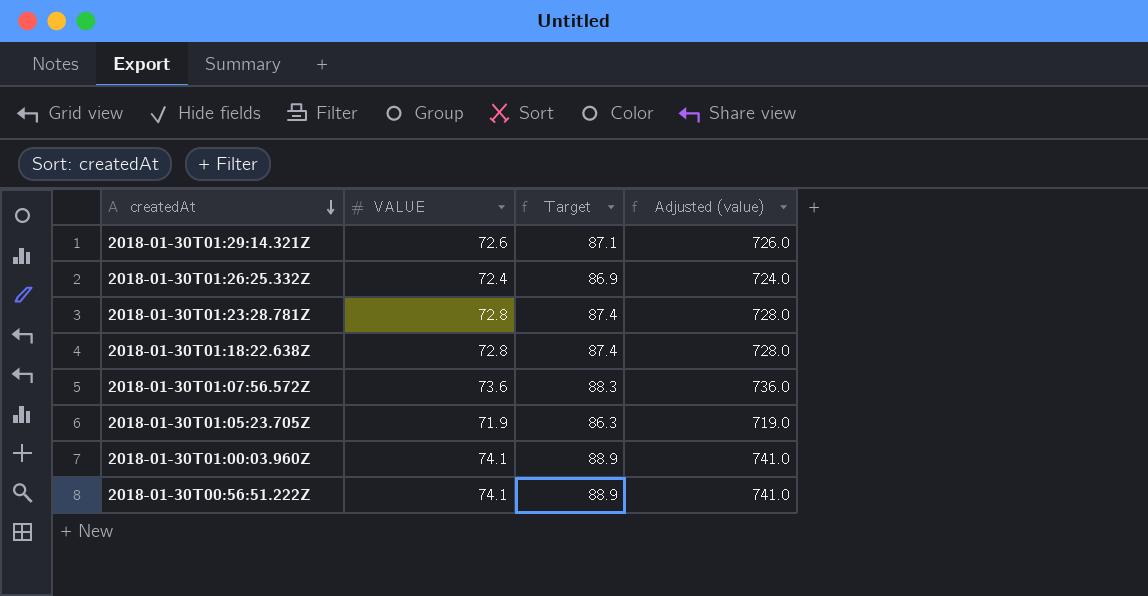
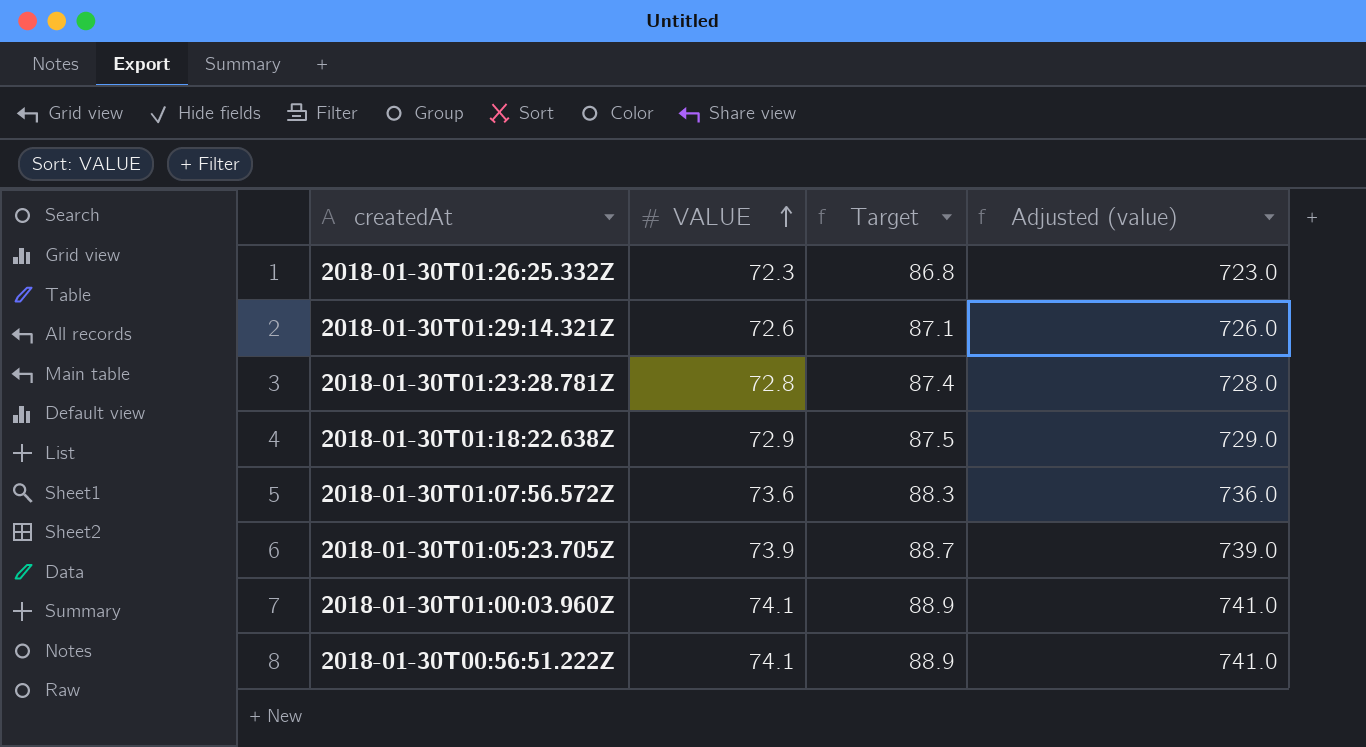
row order: createdAt descending -> VALUE ascending
2018-01-30T01:26:25.332Z | VALUE: 72.4 -> 72.3
2018-01-30T01:26:25.332Z | Target: 86.9 -> 86.8
2018-01-30T01:26:25.332Z | Adjusted (value): 724.0 -> 723.0
2018-01-30T01:18:22.638Z | VALUE: 72.8 -> 72.9
2018-01-30T01:18:22.638Z | Target: 87.4 -> 87.5
2018-01-30T01:18:22.638Z | Adjusted (value): 728.0 -> 729.0
2018-01-30T01:05:23.705Z | VALUE: 71.9 -> 73.9
2018-01-30T01:05:23.705Z | Target: 86.3 -> 88.7
2018-01-30T01:05:23.705Z | Adjusted (value): 719.0 -> 739.0

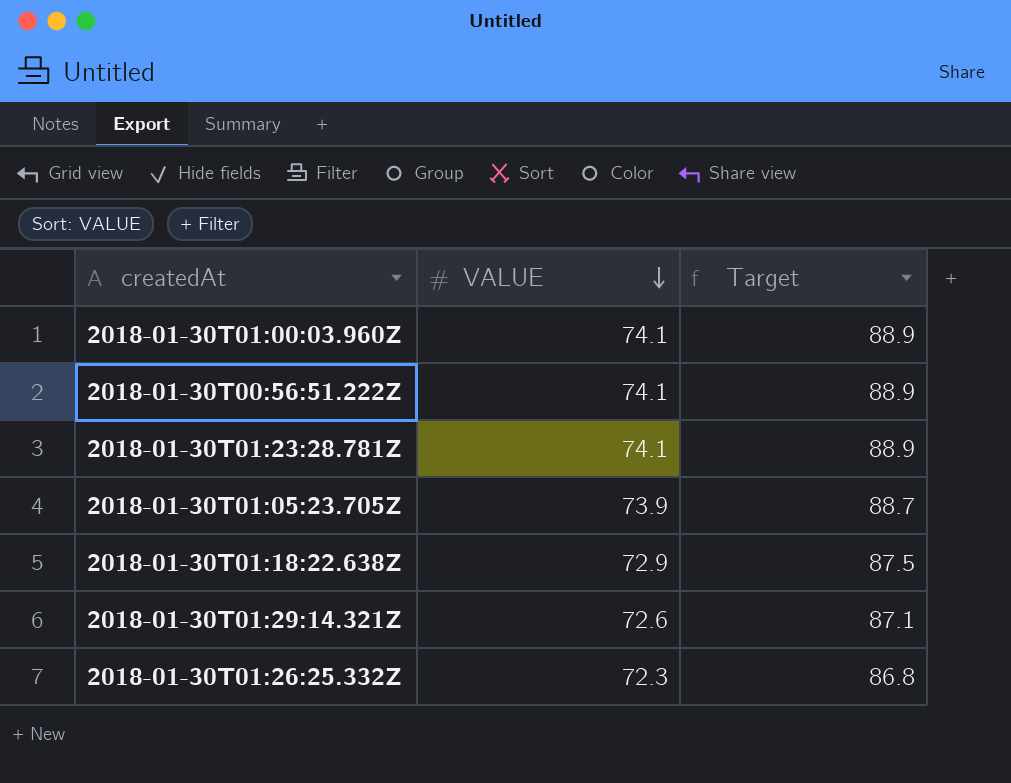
row order: VALUE ascending -> VALUE descending
column Adjusted (value) | formula: [VALUE] * 10 -> none
row 2018-01-30T01:07:56.572Z: 73.6 | 88.3 | 736.0 -> none
2018-01-30T01:23:28.781Z | VALUE: 72.8 -> 74.1
2018-01-30T01:23:28.781Z | Target: 87.4 -> 88.9

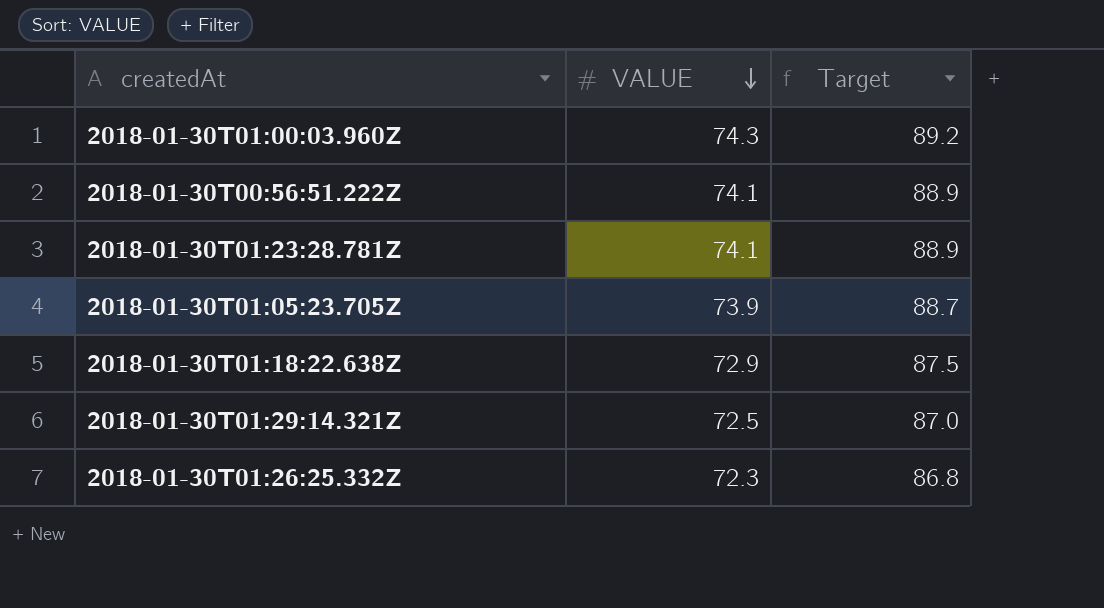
2018-01-30T01:00:03.960Z | VALUE: 74.1 -> 74.3
2018-01-30T01:00:03.960Z | Target: 88.9 -> 89.2
2018-01-30T01:29:14.321Z | VALUE: 72.6 -> 72.5
2018-01-30T01:29:14.321Z | Target: 87.1 -> 87.0

